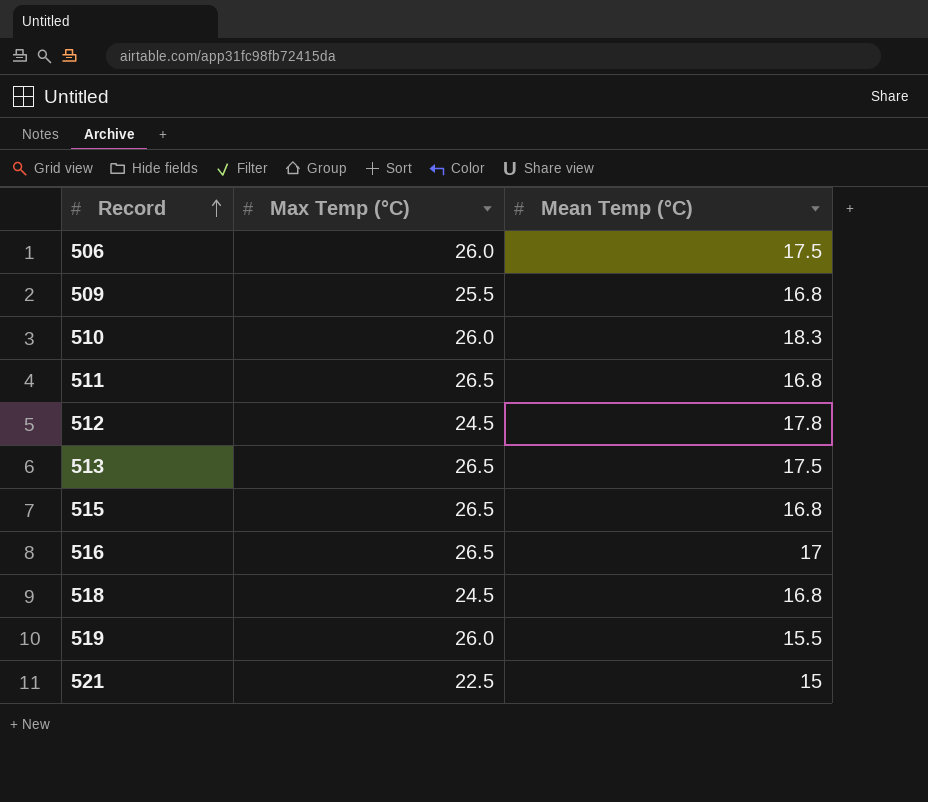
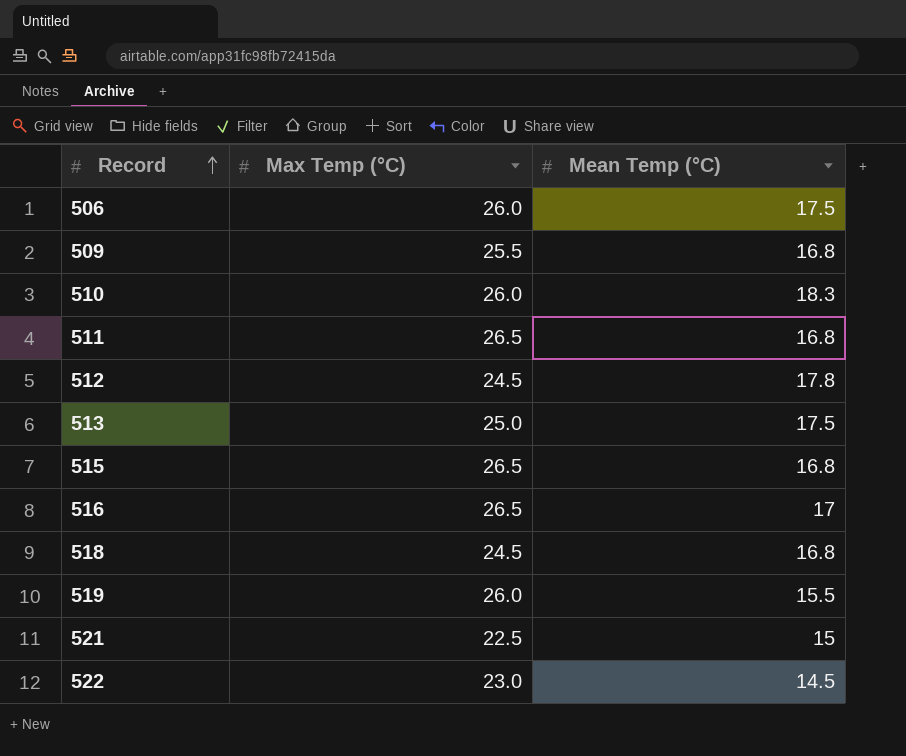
513 | Max Temp (°C): 26.5 -> 25.0
row 522: none -> 23.0 | 14.5

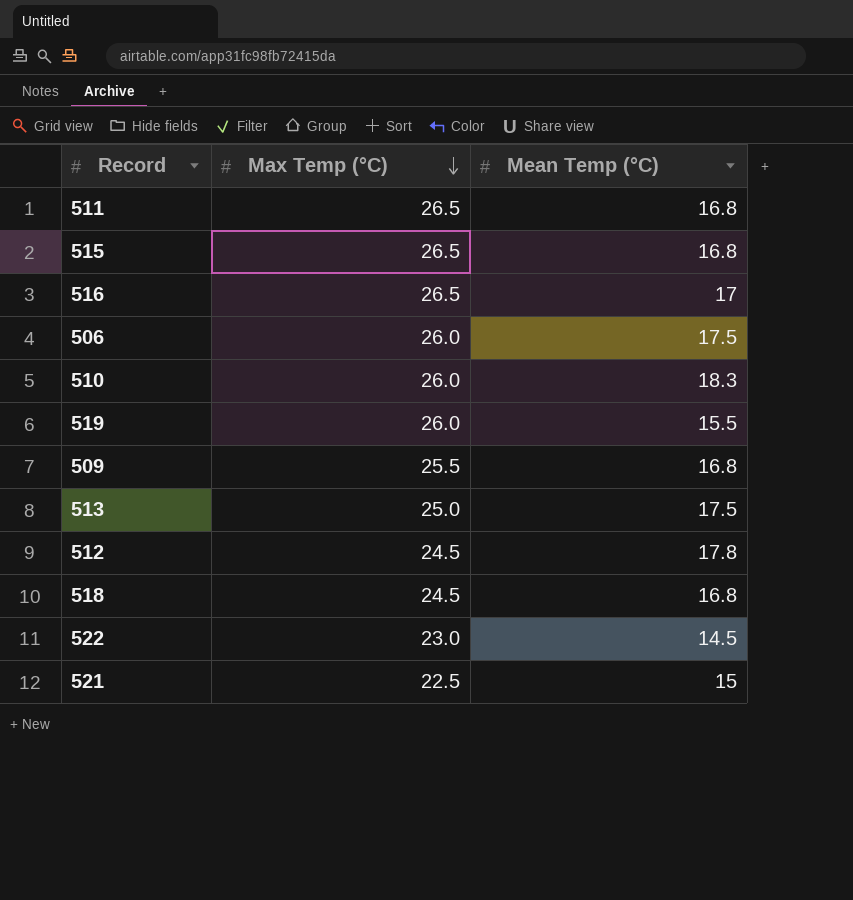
row order: Record ascending -> Max Temp (°C) descending

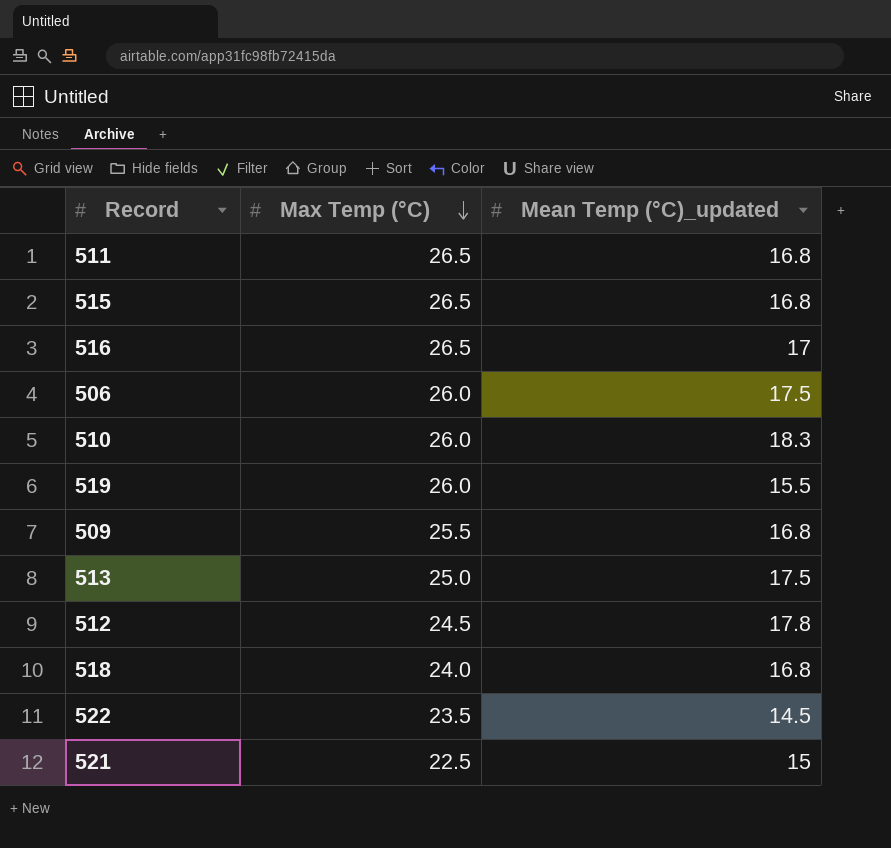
column name: Mean Temp (°C) -> Mean Temp (°C)_updated
518 | Max Temp (°C): 24.5 -> 24.0
522 | Max Temp (°C): 23.0 -> 23.5

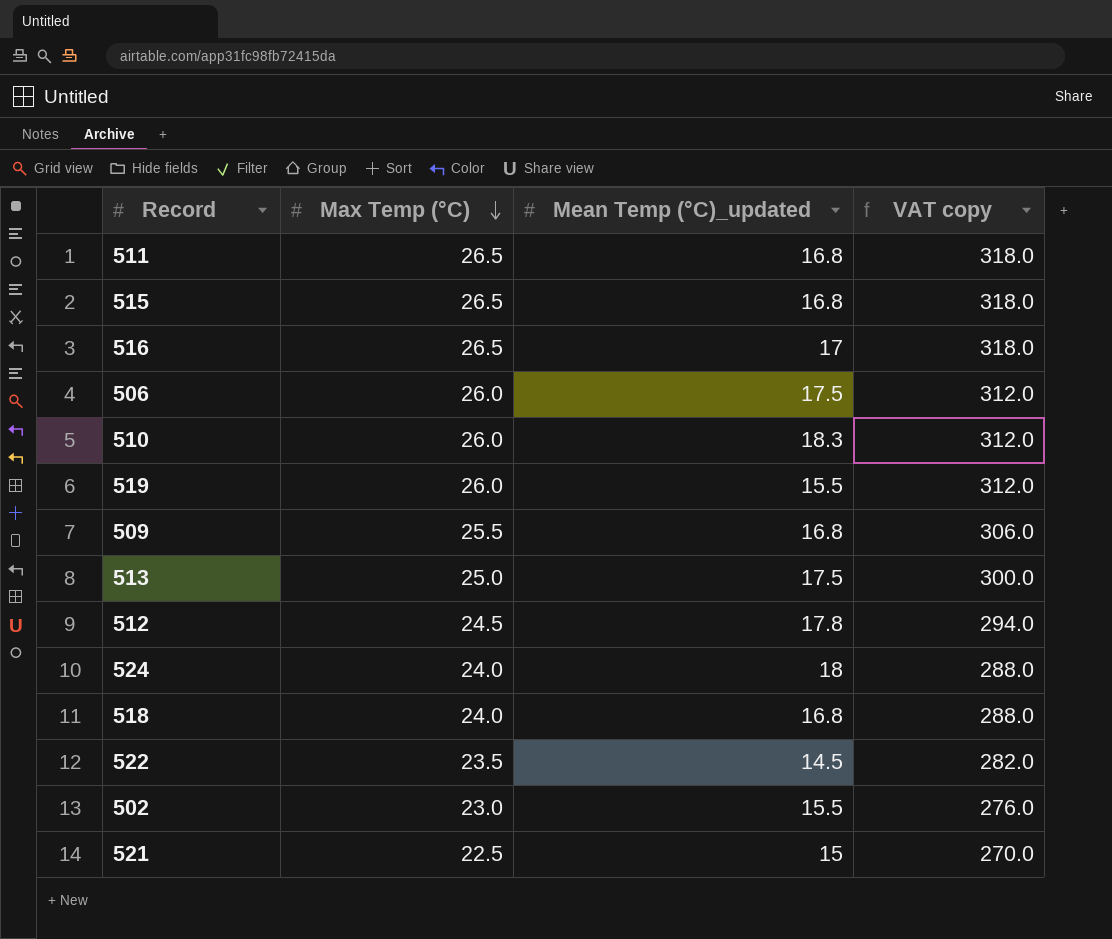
column VAT copy | formula: none -> [Max Temp (°C)] * 12
row 524: none -> 24.0 | 18 | 288.0
row 502: none -> 23.0 | 15.5 | 276.0

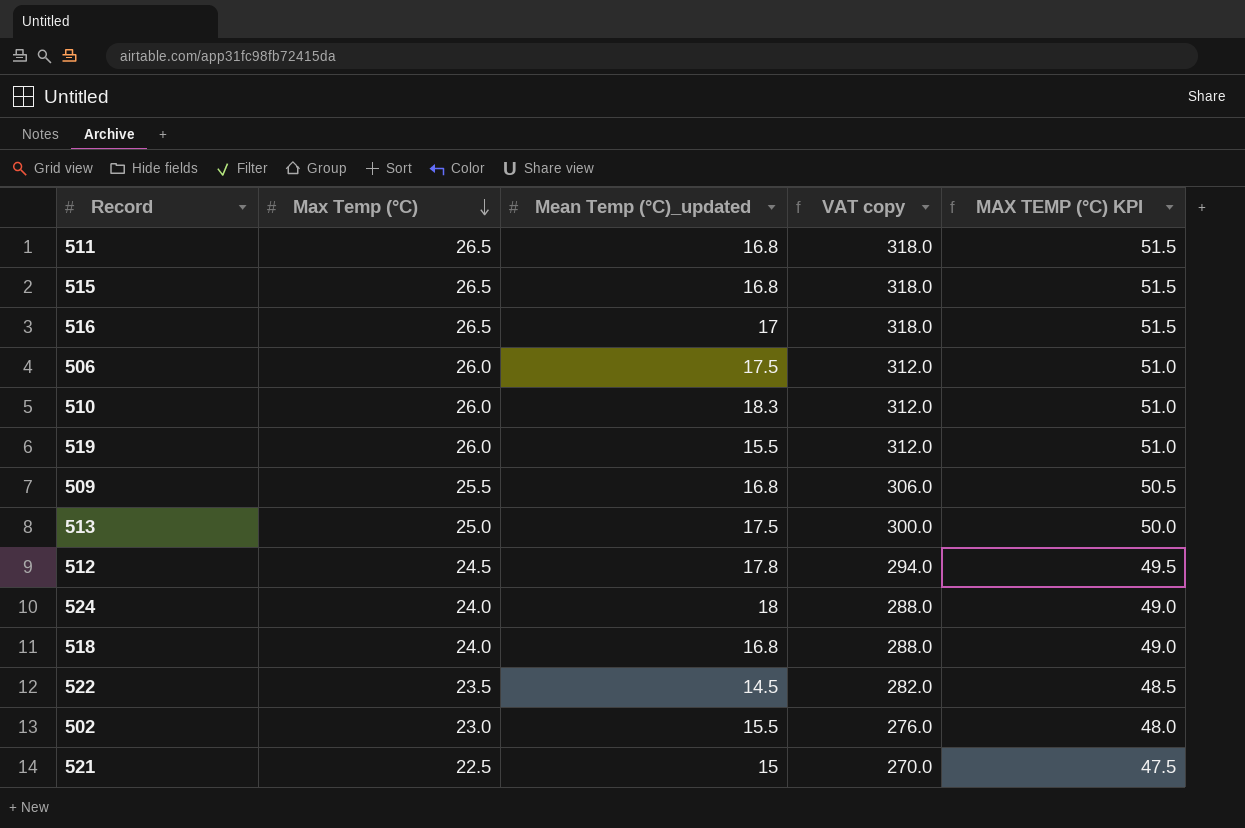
column MAX TEMP (°C) KPI | formula: none -> [Max Temp (°C)] + 25

